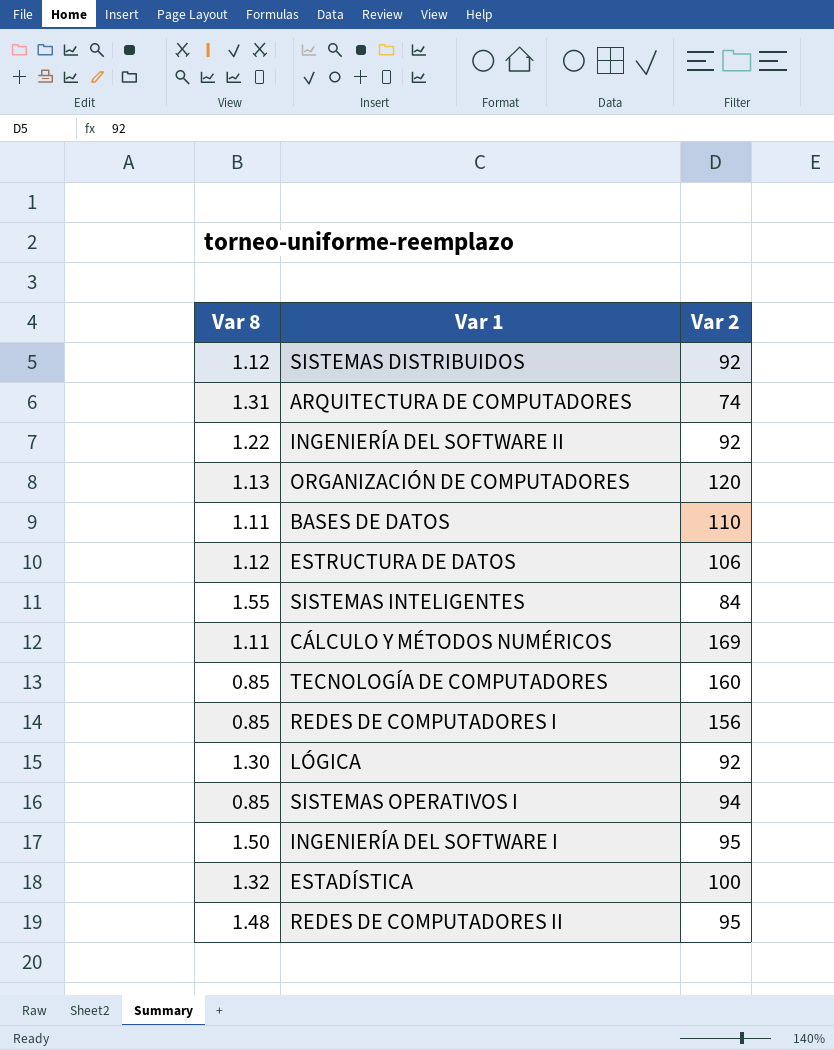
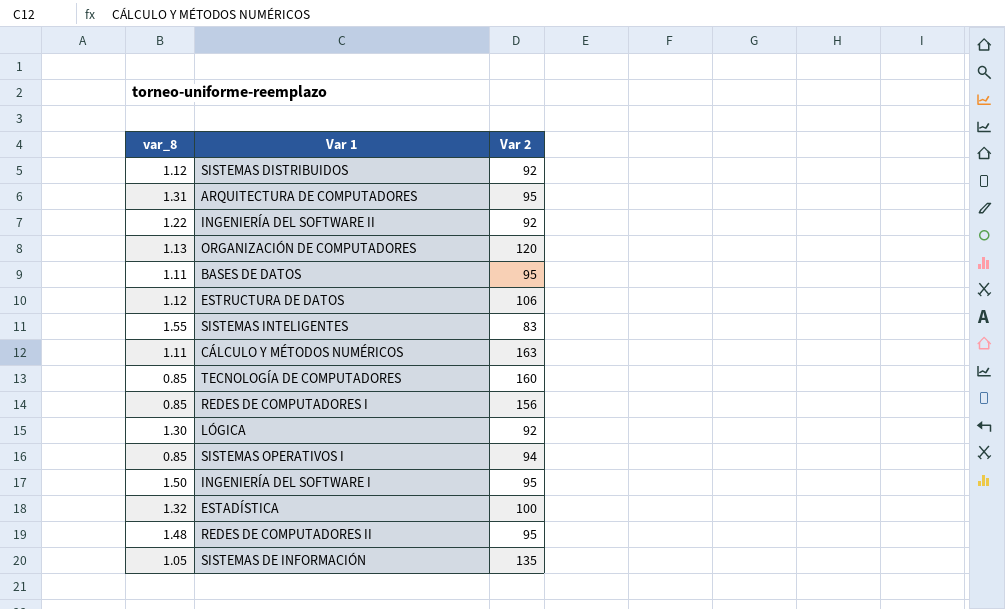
column name: Var 8 -> var_8
ARQUITECTURA DE COMPUTADORES | Var 2: 74 -> 95
BASES DE DATOS | Var 2: 110 -> 95
SISTEMAS INTELIGENTES | Var 2: 84 -> 83
CÁLCULO Y MÉTODOS NUMÉRICOS | Var 2: 169 -> 163
row SISTEMAS DE INFORMACIÓN: none -> 1.05 | 135

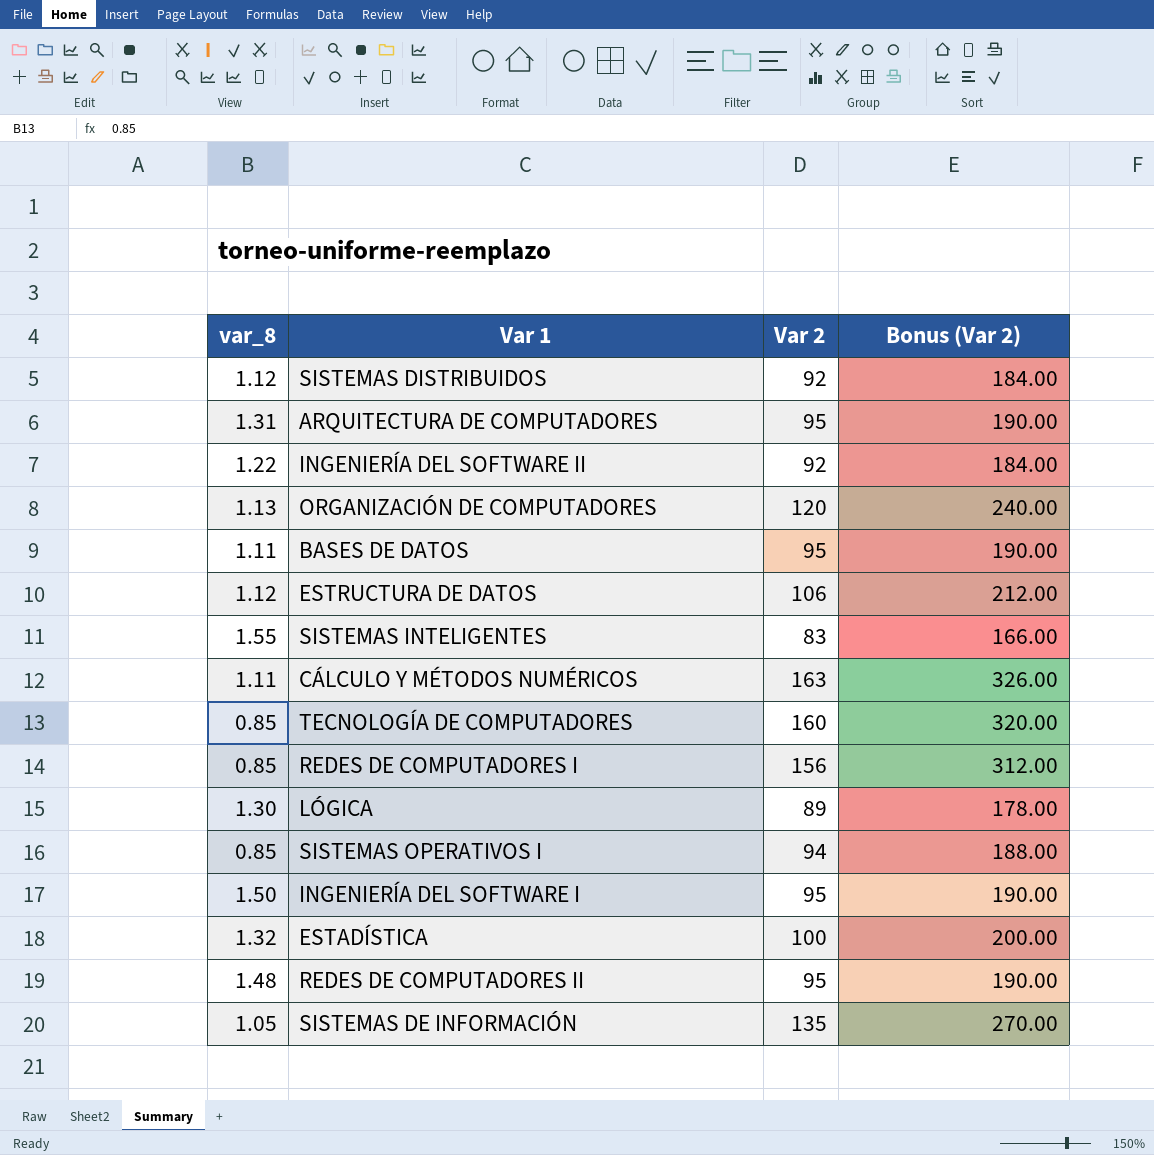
column Bonus (Var 2) | formula: none -> [Var 2] * 2
LÓGICA | Var 2: 92 -> 89

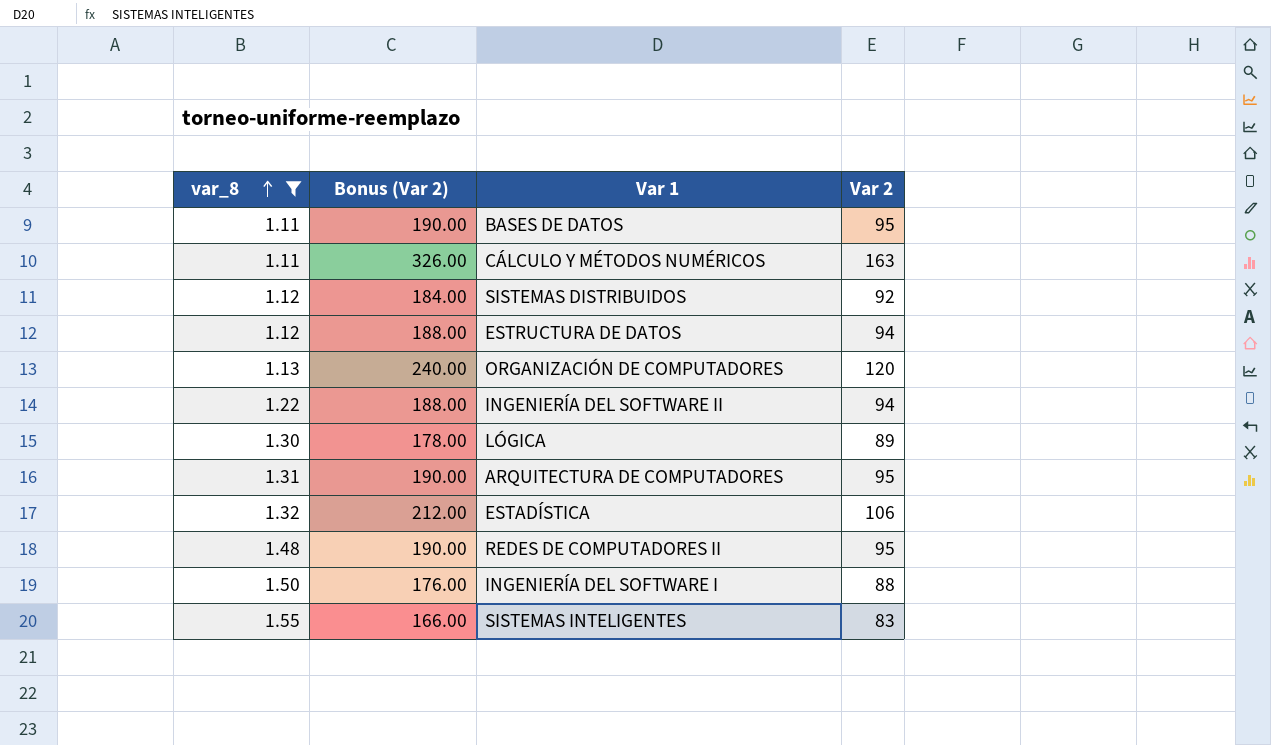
filter: none -> var_8 >= 1.11
row order: none -> var_8 ascending
column Bonus (Var 2) | position: 4 -> 2
ESTRUCTURA DE DATOS | Bonus (Var 2): 212.00 -> 188.00
ESTRUCTURA DE DATOS | Var 2: 106 -> 94
INGENIERÍA DEL SOFTWARE II | Bonus (Var 2): 184.00 -> 188.00
INGENIERÍA DEL SOFTWARE II | Var 2: 92 -> 94
ESTADÍSTICA | Bonus (Var 2): 200.00 -> 212.00
ESTADÍSTICA | Var 2: 100 -> 106
INGENIERÍA DEL SOFTWARE I | Bonus (Var 2): 190.00 -> 176.00
INGENIERÍA DEL SOFTWARE I | Var 2: 95 -> 88

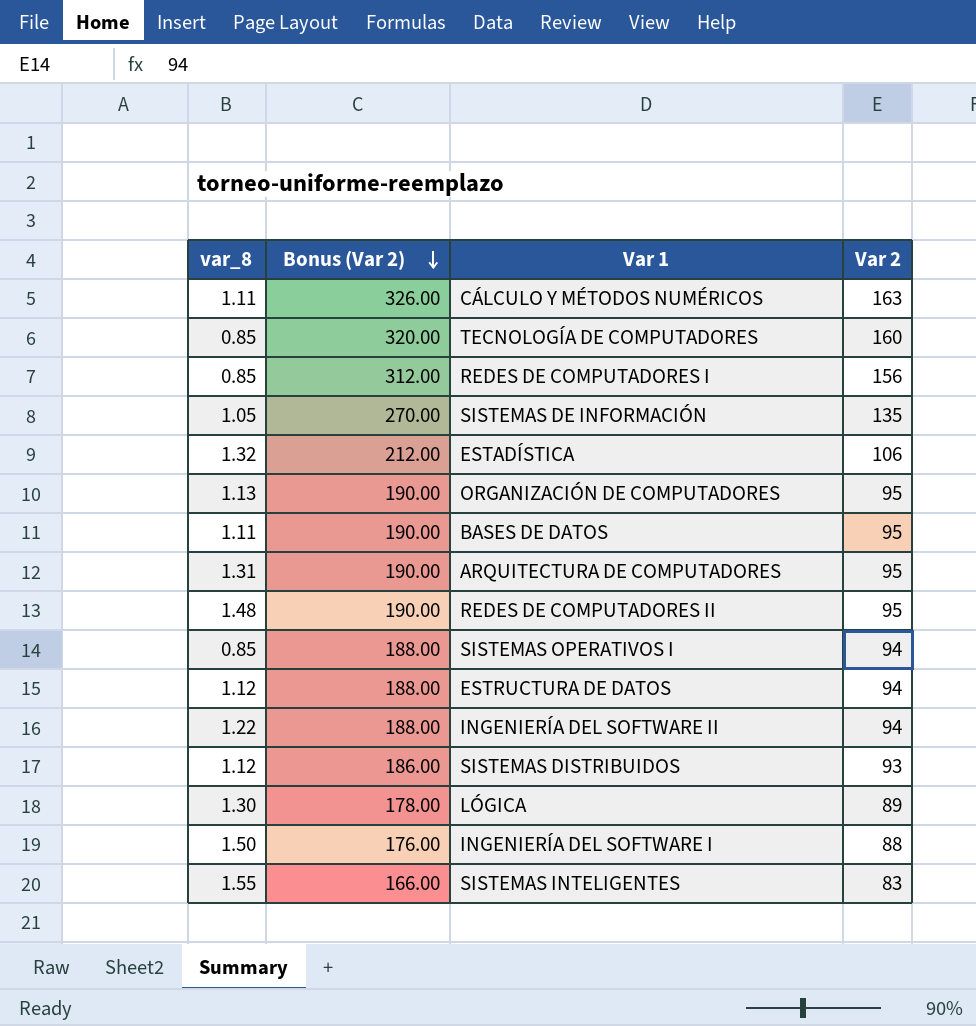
filter: var_8 >= 1.11 -> none
row order: var_8 ascending -> Bonus (Var 2) descending
ORGANIZACIÓN DE COMPUTADORES | Bonus (Var 2): 240.00 -> 190.00
ORGANIZACIÓN DE COMPUTADORES | Var 2: 120 -> 95
SISTEMAS DISTRIBUIDOS | Bonus (Var 2): 184.00 -> 186.00
SISTEMAS DISTRIBUIDOS | Var 2: 92 -> 93

